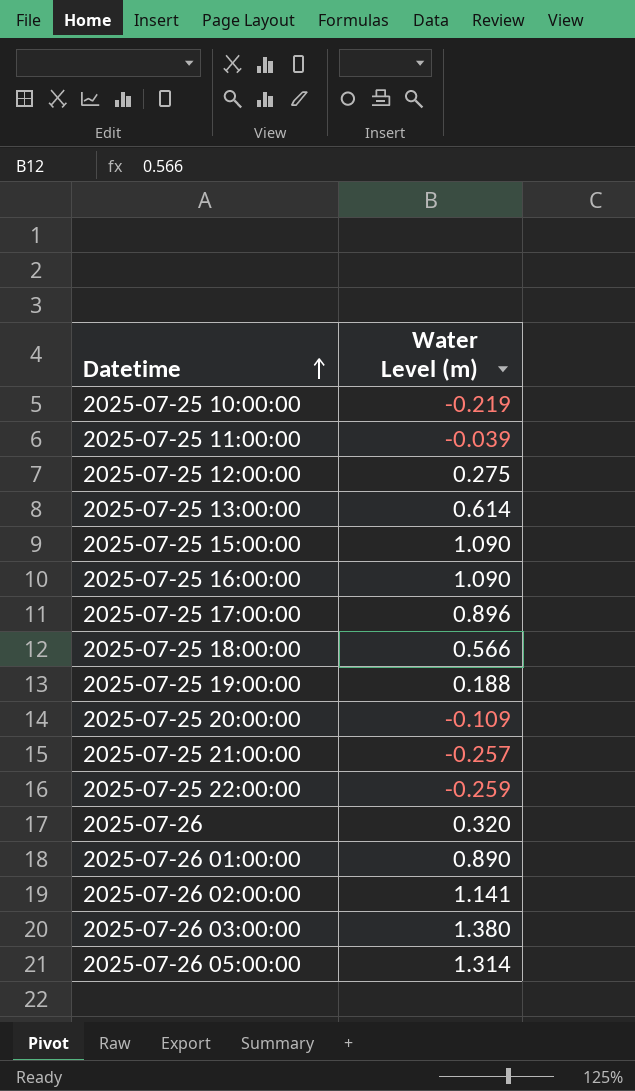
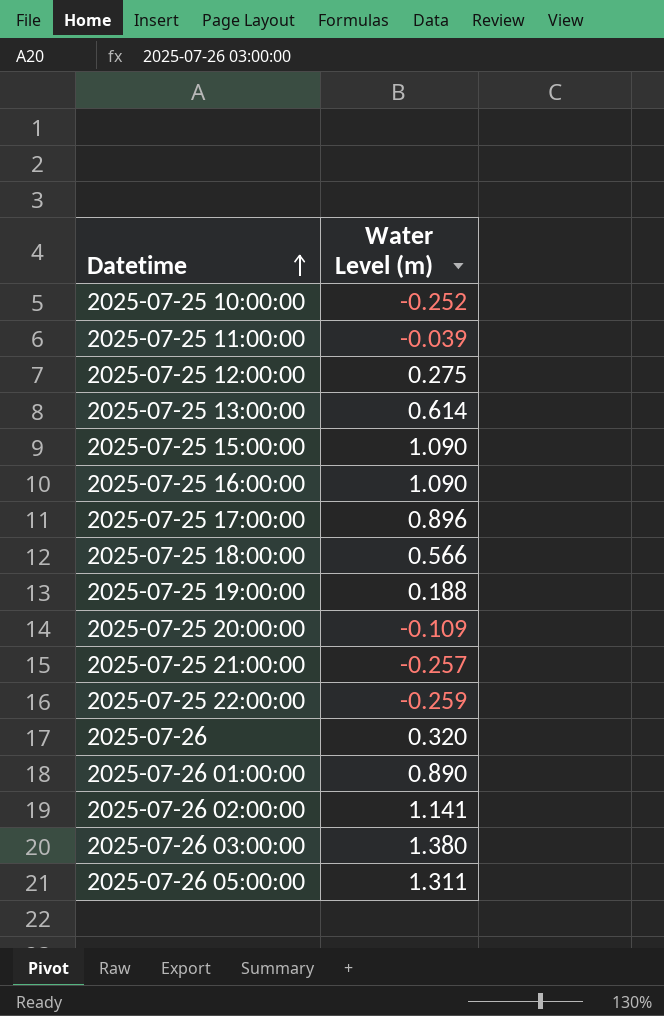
2025-07-25 10:00:00 | Water Level (m): -0.219 -> -0.252
2025-07-26 05:00:00 | Water Level (m): 1.314 -> 1.311

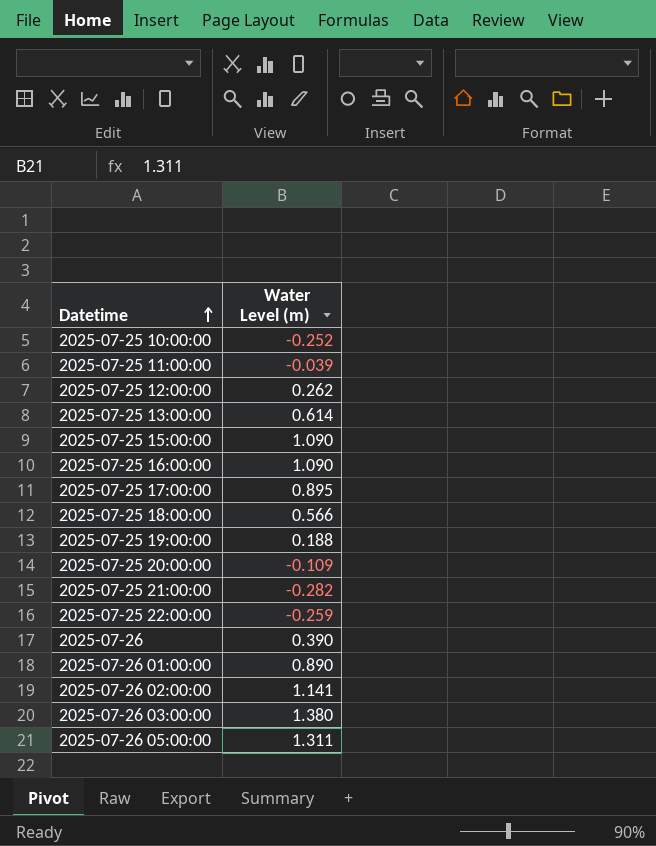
2025-07-25 12:00:00 | Water Level (m): 0.275 -> 0.262
2025-07-25 17:00:00 | Water Level (m): 0.896 -> 0.895
2025-07-25 21:00:00 | Water Level (m): -0.257 -> -0.282
2025-07-26 | Water Level (m): 0.320 -> 0.390

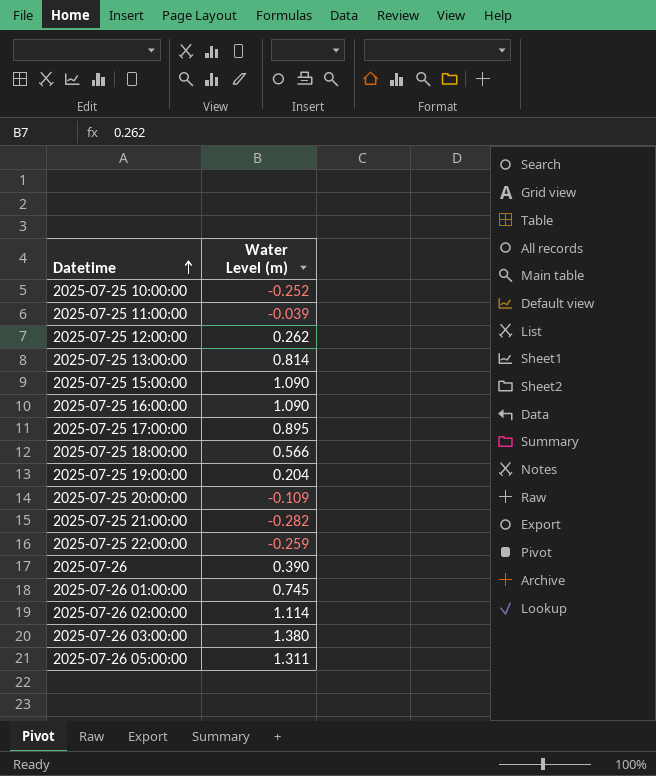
2025-07-25 13:00:00 | Water Level (m): 0.614 -> 0.814
2025-07-25 19:00:00 | Water Level (m): 0.188 -> 0.204
2025-07-26 01:00:00 | Water Level (m): 0.890 -> 0.745
2025-07-26 02:00:00 | Water Level (m): 1.141 -> 1.114

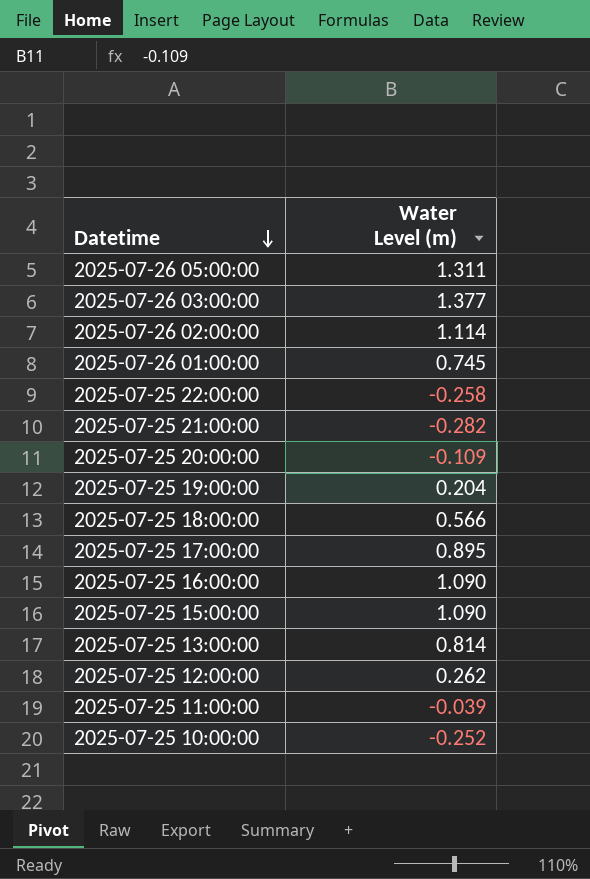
row order: Datetime ascending -> Datetime descending
row 2025-07-26: 0.390 -> none
2025-07-26 03:00:00 | Water Level (m): 1.380 -> 1.377
2025-07-25 22:00:00 | Water Level (m): -0.259 -> -0.258

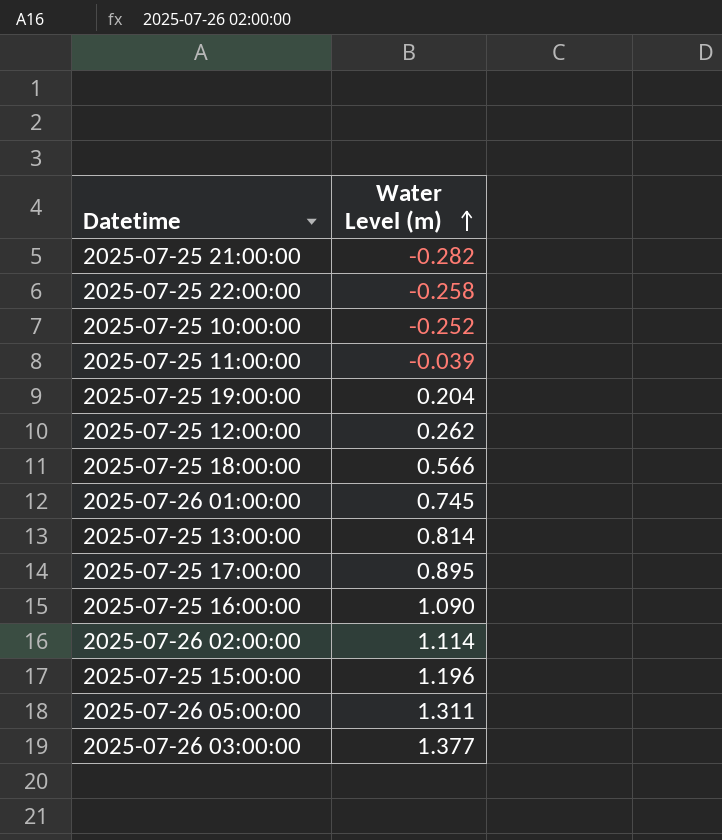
row order: Datetime descending -> Water Level (m) ascending
row 2025-07-25 20:00:00: -0.109 -> none
2025-07-25 15:00:00 | Water Level (m): 1.090 -> 1.196

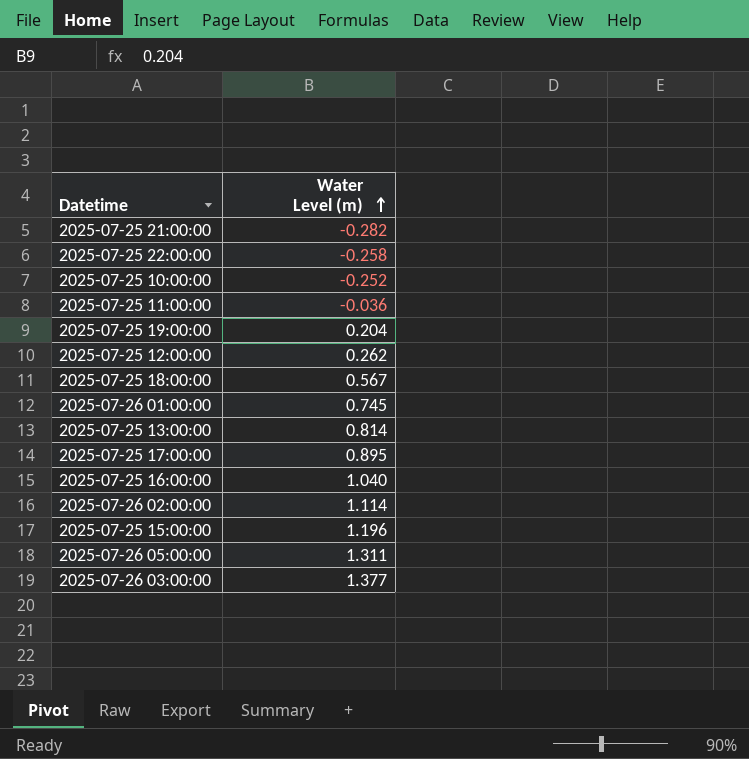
2025-07-25 11:00:00 | Water Level (m): -0.039 -> -0.036
2025-07-25 18:00:00 | Water Level (m): 0.566 -> 0.567
2025-07-25 16:00:00 | Water Level (m): 1.090 -> 1.040

